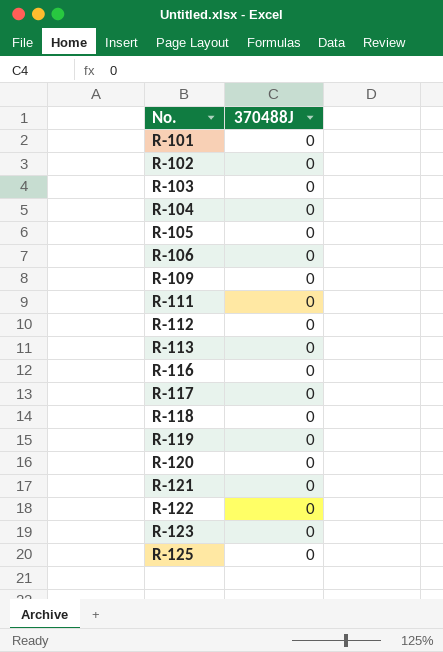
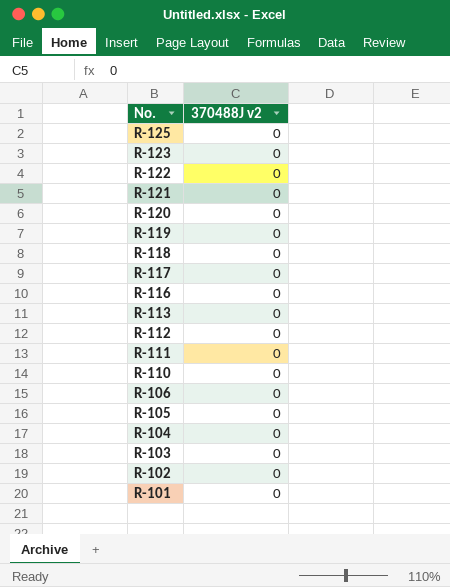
row order: No. ascending -> No. descending
column name: 370488J -> 370488J v2
row R-109: 0 -> none
row R-110: none -> 0

